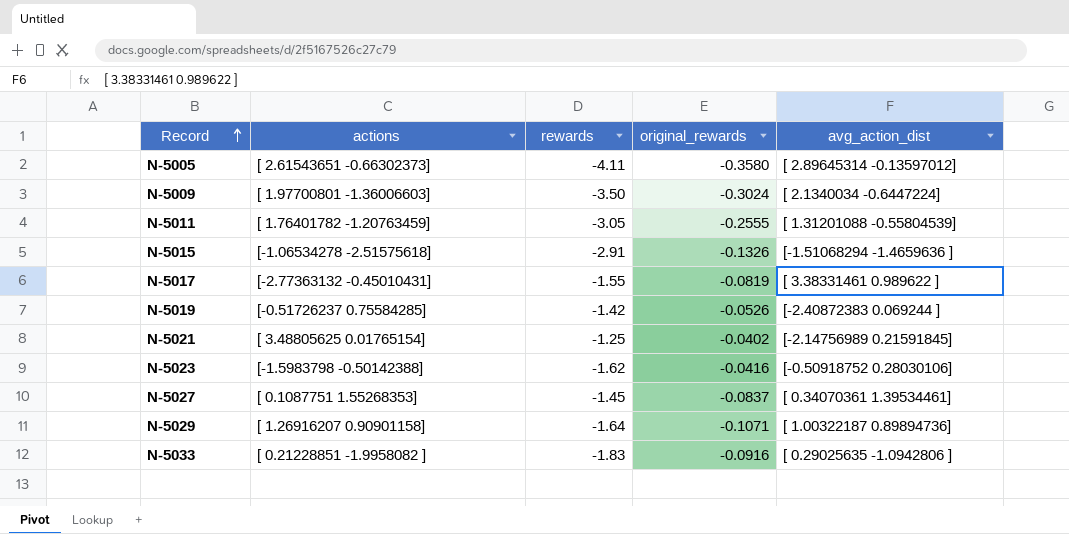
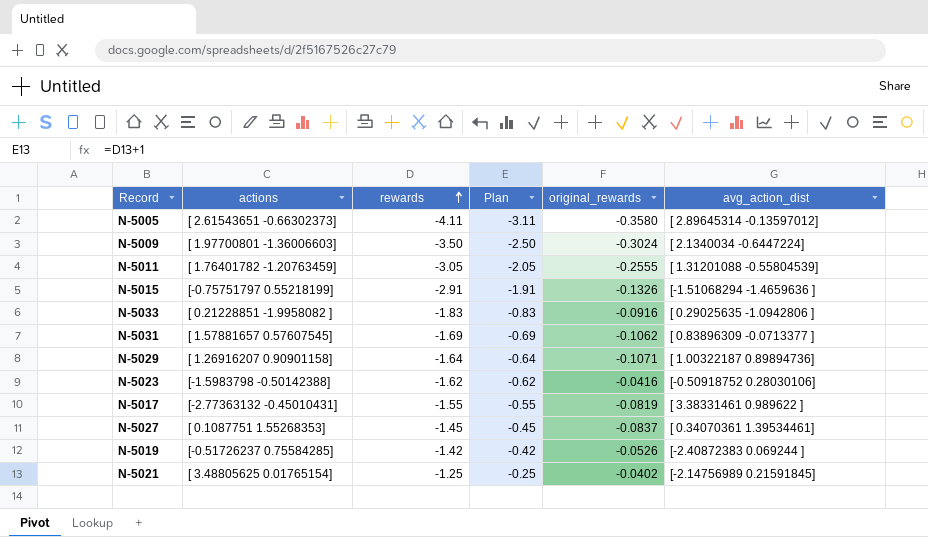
row order: Record ascending -> rewards ascending
column Plan | formula: none -> [rewards] + 1
N-5015 | actions: [-1.06534278 -2.51575618] -> [-0.75751797 0.55218199]
row N-5031: none -> [ 1.57881657 0.57607545] | -1.69 | -0.69 | -0.1062 | [ 0.83896309 -0.0713377 ]

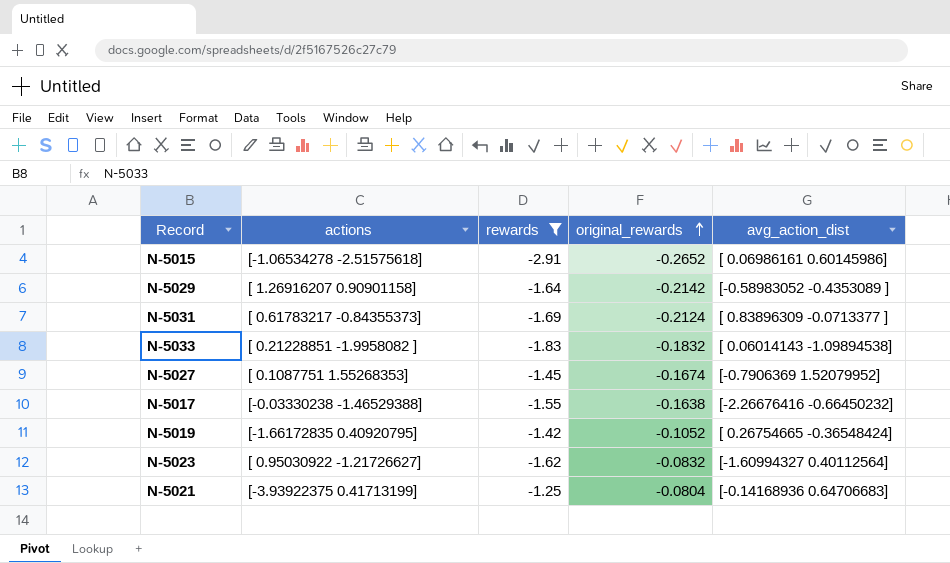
filter: none -> rewards >= -2.91
row order: rewards ascending -> original_rewards ascending
column Plan | formula: [rewards] + 1 -> none
N-5015 | actions: [-0.75751797 0.55218199] -> [-1.06534278 -2.51575618]
N-5015 | original_rewards: -0.1326 -> -0.2652
N-5015 | avg_action_dist: [-1.51068294 -1.4659636 ] -> [ 0.06986161 0.60145986]
N-5029 | original_rewards: -0.1071 -> -0.2142
N-5029 | avg_action_dist: [ 1.00322187 0.89894736] -> [-0.58983052 -0.4353089 ]
N-5031 | actions: [ 1.57881657 0.57607545] -> [ 0.61783217 -0.84355373]
N-5031 | original_rewards: -0.1062 -> -0.2124
N-5033 | original_rewards: -0.0916 -> -0.1832
N-5033 | avg_action_dist: [ 0.29025635 -1.0942806 ] -> [ 0.06014143 -1.09894538]
N-5027 | original_rewards: -0.0837 -> -0.1674
N-5027 | avg_action_dist: [ 0.34070361 1.39534461] -> [-0.7906369 1.52079952]
N-5017 | actions: [-2.77363132 -0.45010431] -> [-0.03330238 -1.46529388]
N-5017 | original_rewards: -0.0819 -> -0.1638
N-5017 | avg_action_dist: [ 3.38331461 0.989622 ] -> [-2.26676416 -0.66450232]
N-5019 | actions: [-0.51726237 0.75584285] -> [-1.66172835 0.40920795]
N-5019 | original_rewards: -0.0526 -> -0.1052
N-5019 | avg_action_dist: [-2.40872383 0.069244 ] -> [ 0.26754665 -0.36548424]
N-5023 | actions: [-1.5983798 -0.50142388] -> [ 0.95030922 -1.21726627]
N-5023 | original_rewards: -0.0416 -> -0.0832
N-5023 | avg_action_dist: [-0.50918752 0.28030106] -> [-1.60994327 0.40112564]
N-5021 | actions: [ 3.48805625 0.01765154] -> [-3.93922375 0.41713199]
N-5021 | original_rewards: -0.0402 -> -0.0804
N-5021 | avg_action_dist: [-2.14756989 0.21591845] -> [-0.14168936 0.64706683]

